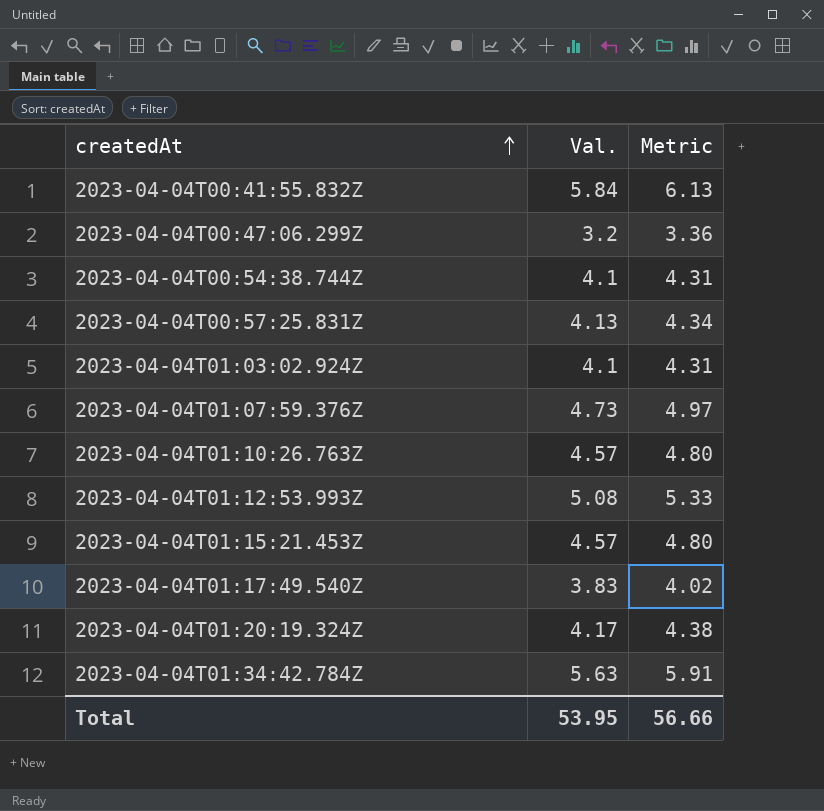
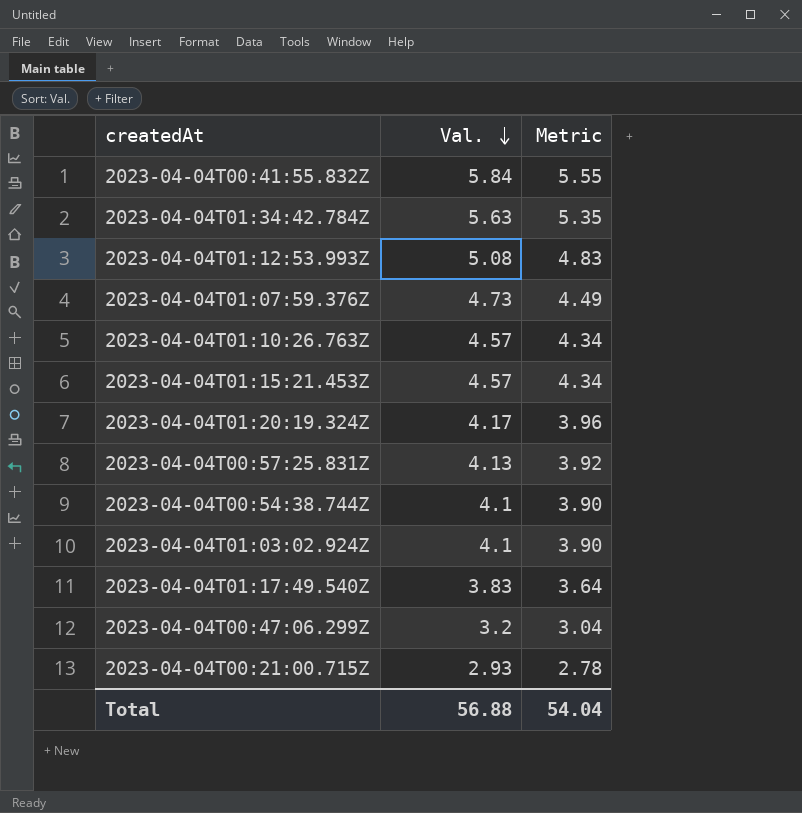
row order: createdAt ascending -> Val. descending
column Metric | formula: [Val.] * 1.05 -> [Val.] * 0.95
row 2023-04-04T00:21:00.715Z: none -> 2.93 | 2.78
Total | Val.: 53.95 -> 56.88
Total | Metric: 56.66 -> 54.04

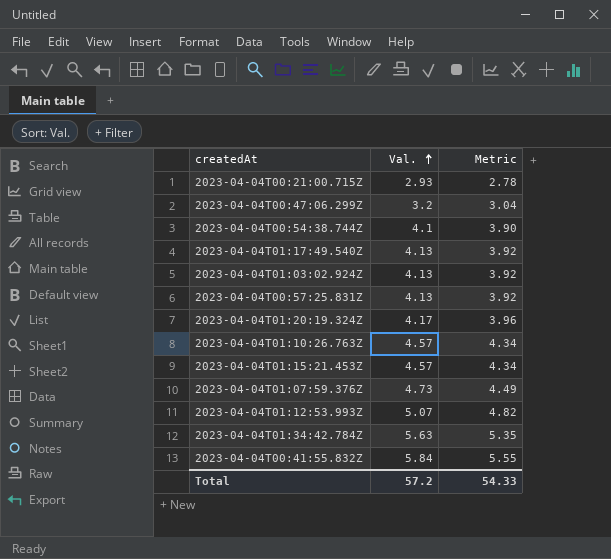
row order: Val. descending -> Val. ascending
2023-04-04T01:17:49.540Z | Val.: 3.83 -> 4.13
2023-04-04T01:17:49.540Z | Metric: 3.64 -> 3.92
2023-04-04T01:03:02.924Z | Val.: 4.1 -> 4.13
2023-04-04T01:03:02.924Z | Metric: 3.90 -> 3.92
2023-04-04T01:12:53.993Z | Val.: 5.08 -> 5.07
2023-04-04T01:12:53.993Z | Metric: 4.83 -> 4.82
Total | Val.: 56.88 -> 57.2
Total | Metric: 54.04 -> 54.33

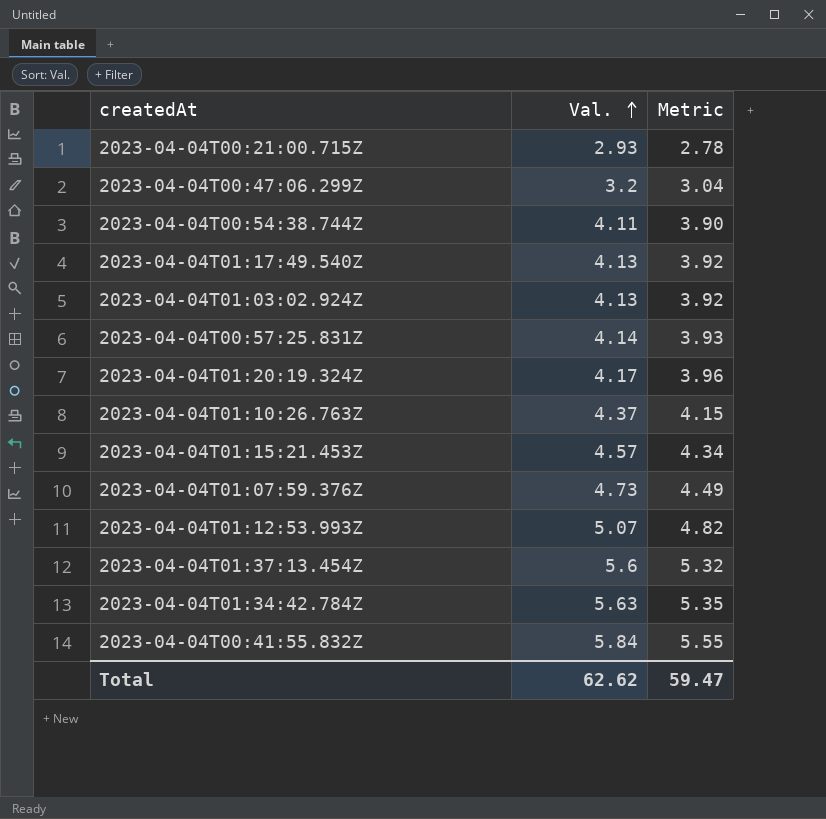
2023-04-04T00:54:38.744Z | Val.: 4.1 -> 4.11
2023-04-04T00:57:25.831Z | Val.: 4.13 -> 4.14
2023-04-04T00:57:25.831Z | Metric: 3.92 -> 3.93
2023-04-04T01:10:26.763Z | Val.: 4.57 -> 4.37
2023-04-04T01:10:26.763Z | Metric: 4.34 -> 4.15
row 2023-04-04T01:37:13.454Z: none -> 5.6 | 5.32
Total | Val.: 57.2 -> 62.62
Total | Metric: 54.33 -> 59.47

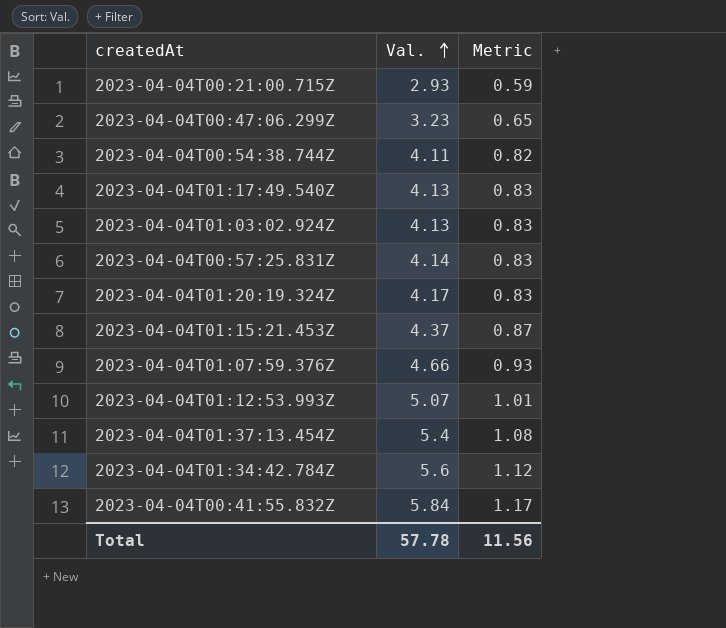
column Metric | formula: [Val.] * 0.95 -> [Val.] * 0.2
row 2023-04-04T01:10:26.763Z: 4.37 | 4.15 -> none
2023-04-04T00:47:06.299Z | Val.: 3.2 -> 3.23
2023-04-04T01:15:21.453Z | Val.: 4.57 -> 4.37
2023-04-04T01:07:59.376Z | Val.: 4.73 -> 4.66
2023-04-04T01:37:13.454Z | Val.: 5.6 -> 5.4
2023-04-04T01:34:42.784Z | Val.: 5.63 -> 5.6
Total | Val.: 62.62 -> 57.78
Total | Metric: 59.47 -> 11.56

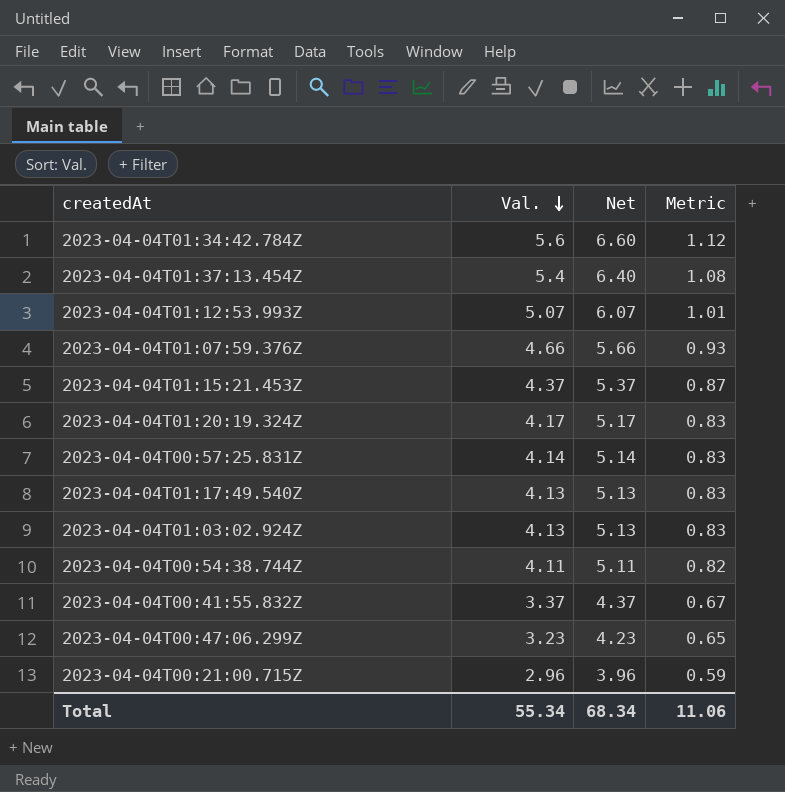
row order: Val. ascending -> Val. descending
column Net | formula: none -> [Val.] + 1
2023-04-04T00:41:55.832Z | Val.: 5.84 -> 3.37
2023-04-04T00:41:55.832Z | Metric: 1.17 -> 0.67
2023-04-04T00:21:00.715Z | Val.: 2.93 -> 2.96
Total | Val.: 57.78 -> 55.34
Total | Metric: 11.56 -> 11.06

